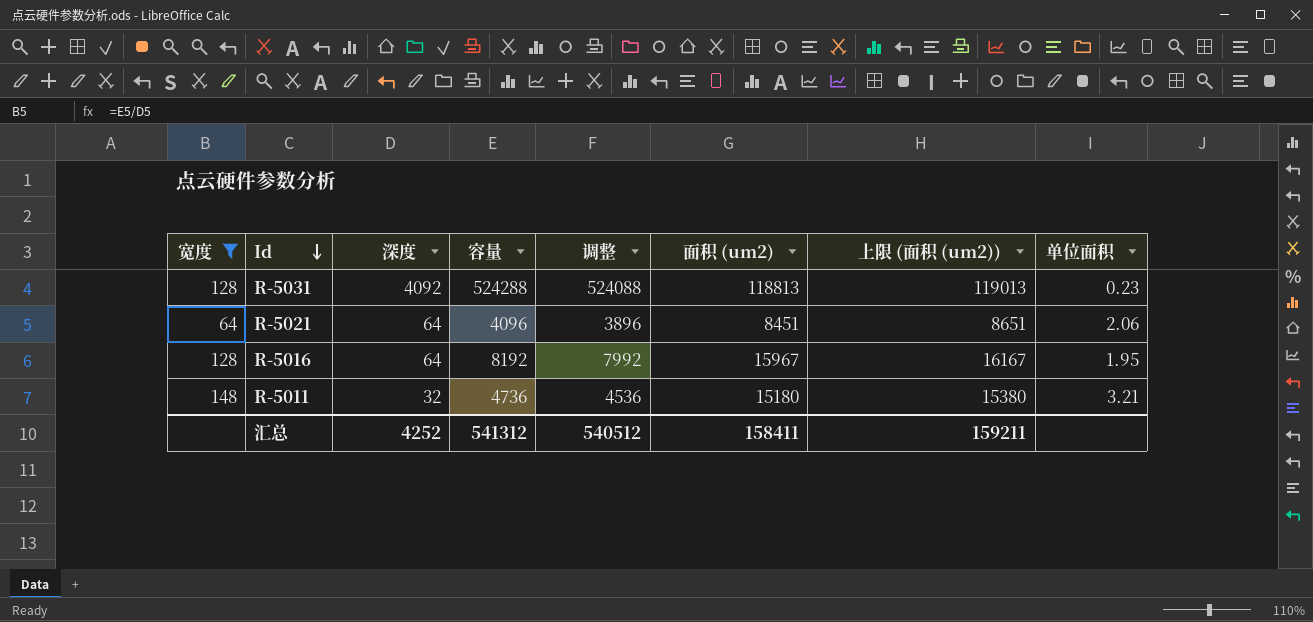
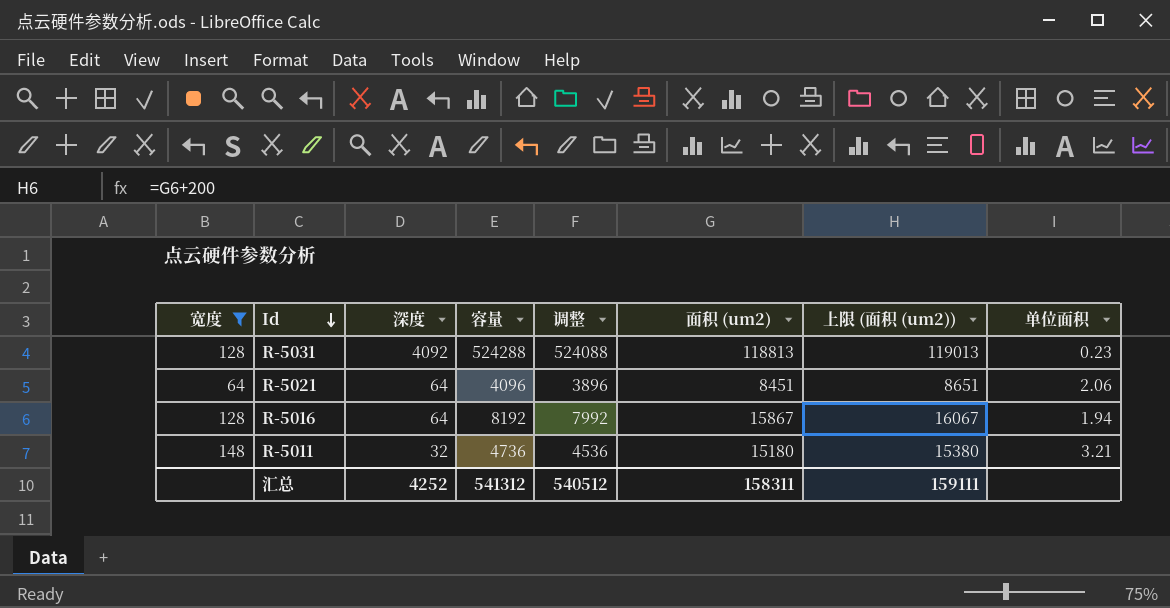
R-5016 | 面积 (um2): 15967 -> 15867
R-5016 | 上限 (面积 (um2)): 16167 -> 16067
R-5016 | 单位面积: 1.95 -> 1.94
汇总 | 面积 (um2): 158411 -> 158311
汇总 | 上限 (面积 (um2)): 159211 -> 159111

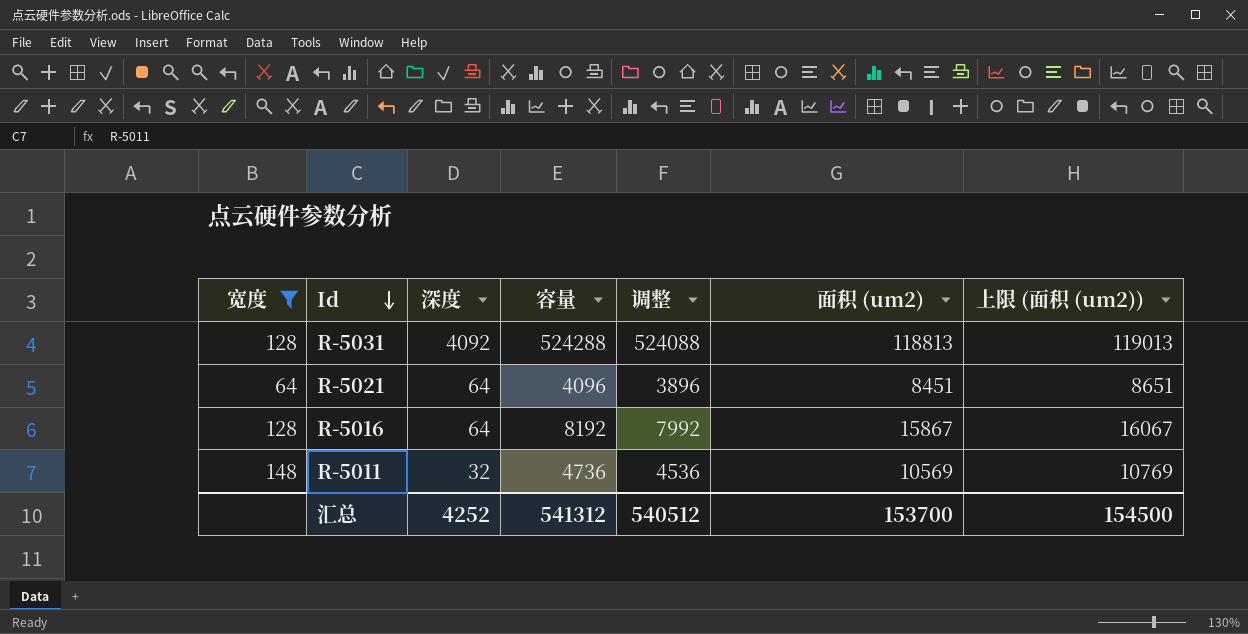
column 单位面积 | formula: [面积 (um2)] / [容量] -> none
R-5011 | 面积 (um2): 15180 -> 10569
R-5011 | 上限 (面积 (um2)): 15380 -> 10769
汇总 | 面积 (um2): 158311 -> 153700
汇总 | 上限 (面积 (um2)): 159111 -> 154500

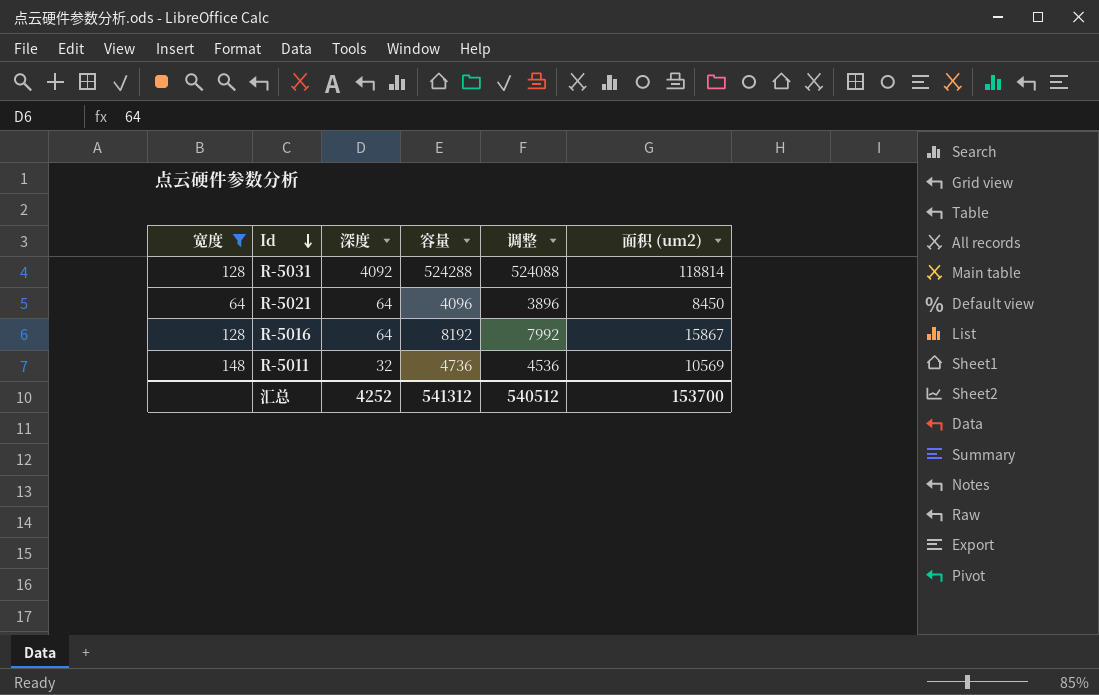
column 上限 (面积 (um2)) | formula: [面积 (um2)] + 200 -> none
R-5031 | 面积 (um2): 118813 -> 118814
R-5021 | 面积 (um2): 8451 -> 8450

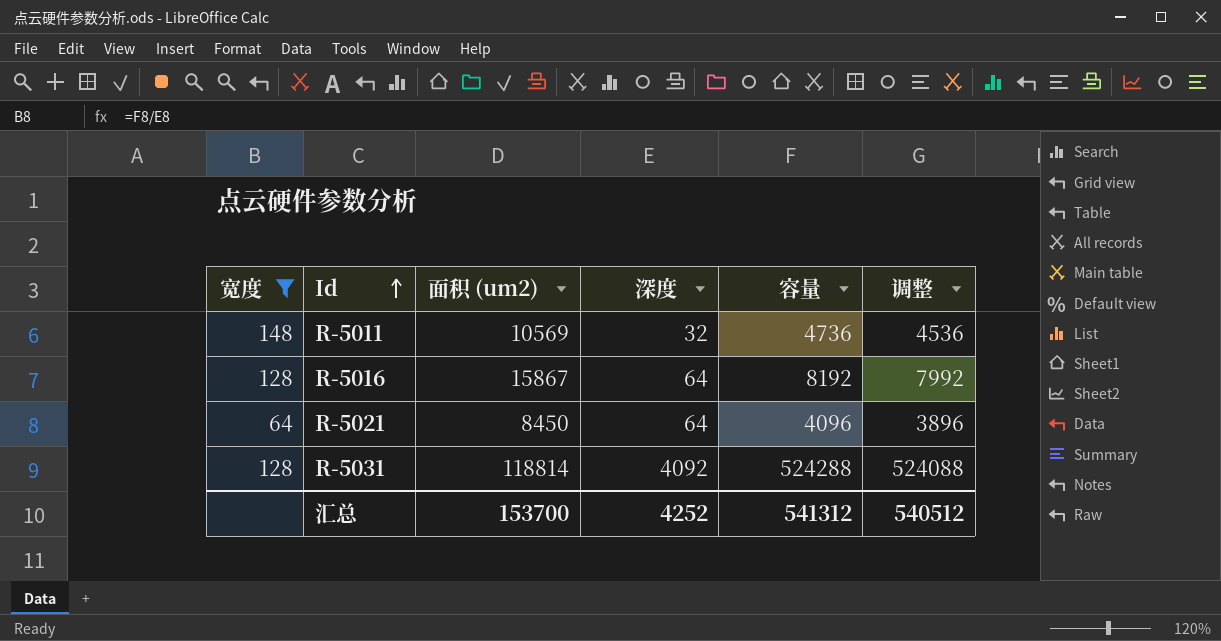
row order: Id descending -> Id ascending
column 面积 (um2) | position: 6 -> 3

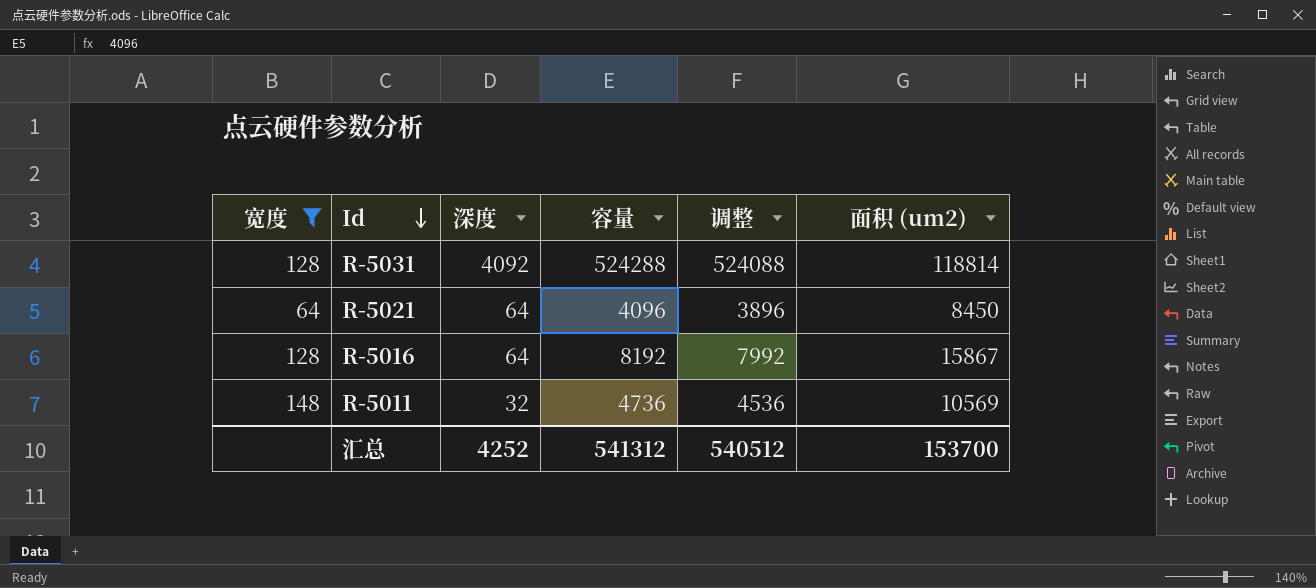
row order: Id ascending -> Id descending
column 面积 (um2) | position: 3 -> 6

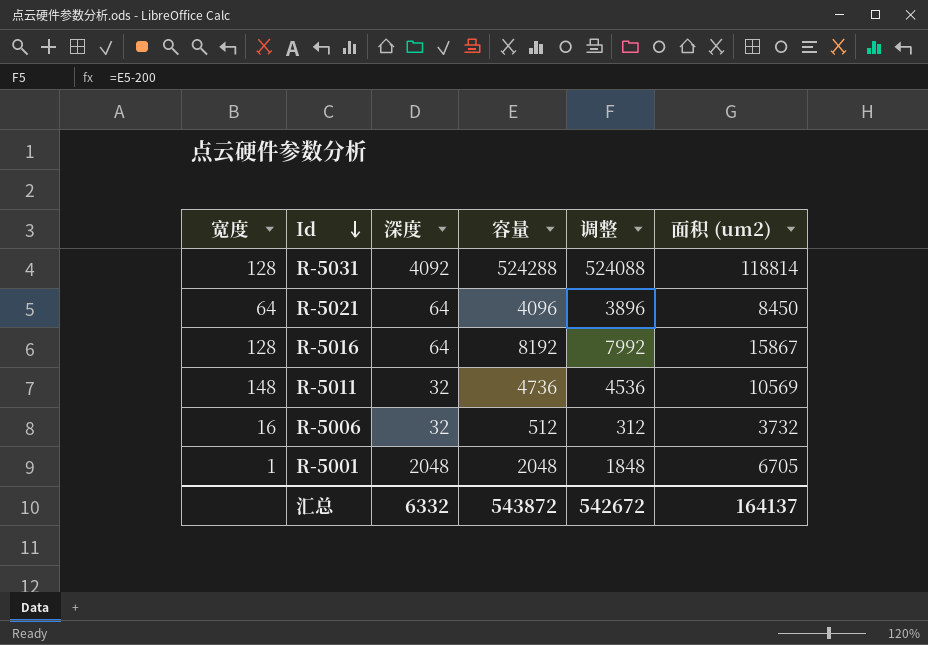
filter: 宽度 >= 64 -> none
汇总 | 深度: 4252 -> 6332
汇总 | 容量: 541312 -> 543872
汇总 | 调整: 540512 -> 542672
汇总 | 面积 (um2): 153700 -> 164137

